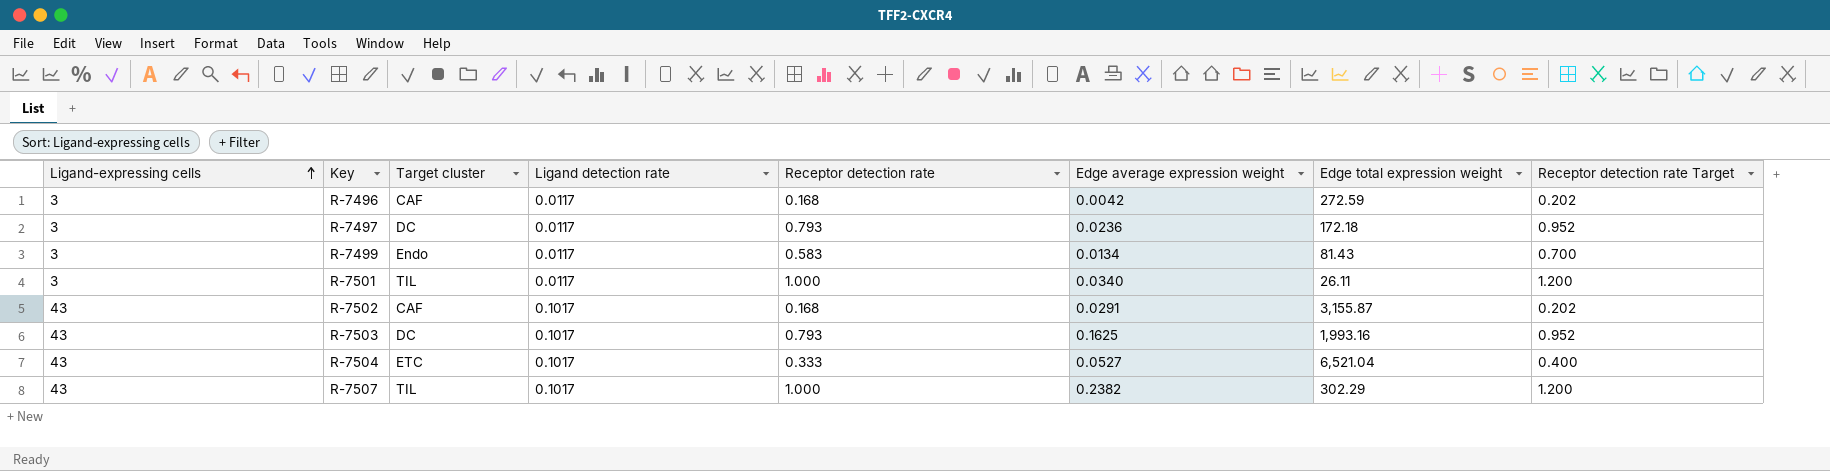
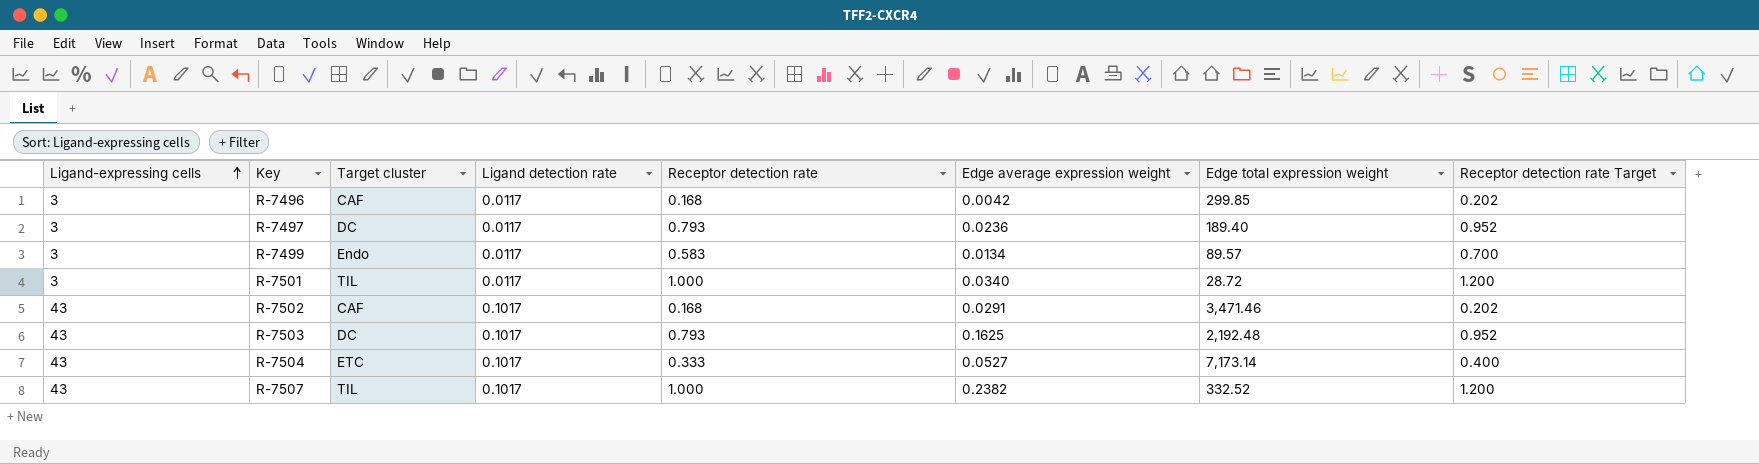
R-7496 | Edge total expression weight: 272.59 -> 299.85
R-7497 | Edge total expression weight: 172.18 -> 189.40
R-7499 | Edge total expression weight: 81.43 -> 89.57
R-7501 | Edge total expression weight: 26.11 -> 28.72
R-7502 | Edge total expression weight: 3,155.87 -> 3,471.46
R-7503 | Edge total expression weight: 1,993.16 -> 2,192.48
R-7504 | Edge total expression weight: 6,521.04 -> 7,173.14
R-7507 | Edge total expression weight: 302.29 -> 332.52

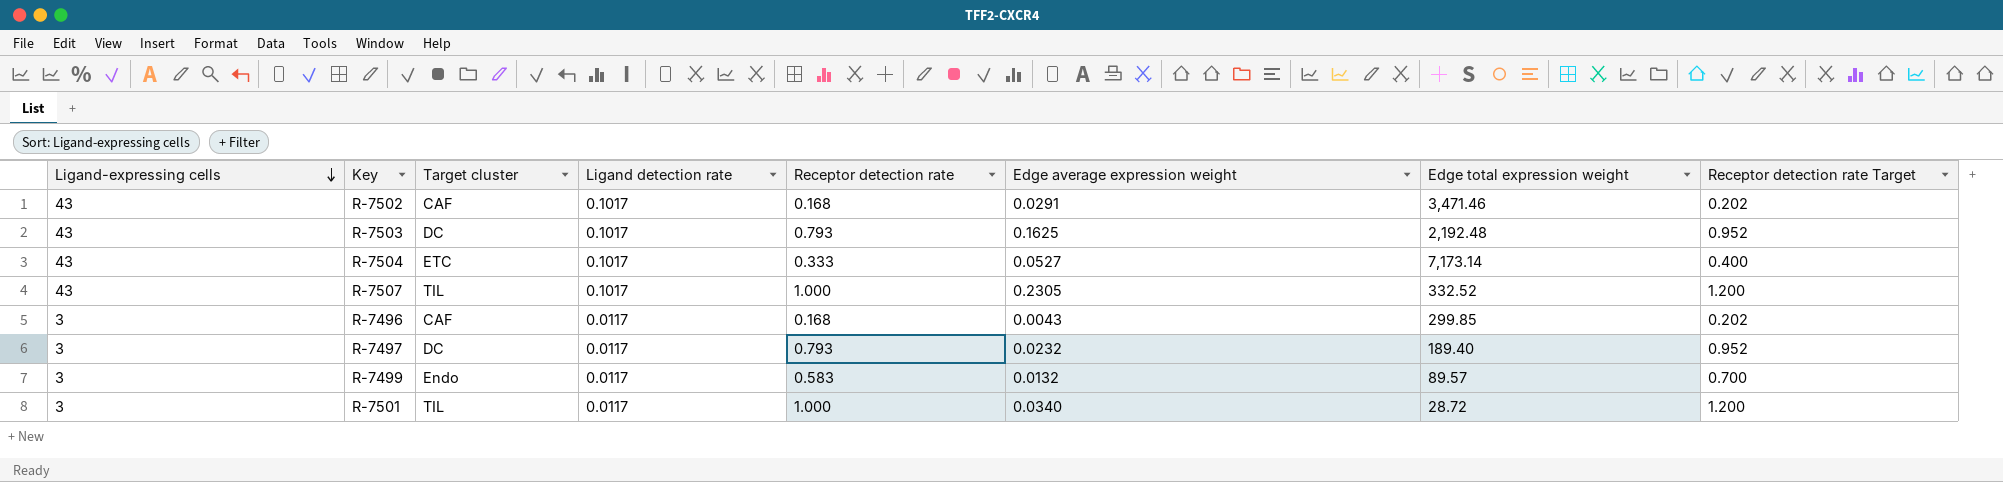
row order: Ligand-expressing cells ascending -> Ligand-expressing cells descending
R-7507 | Edge average expression weight: 0.2382 -> 0.2305
R-7496 | Edge average expression weight: 0.0042 -> 0.0043
R-7497 | Edge average expression weight: 0.0236 -> 0.0232
R-7499 | Edge average expression weight: 0.0134 -> 0.0132

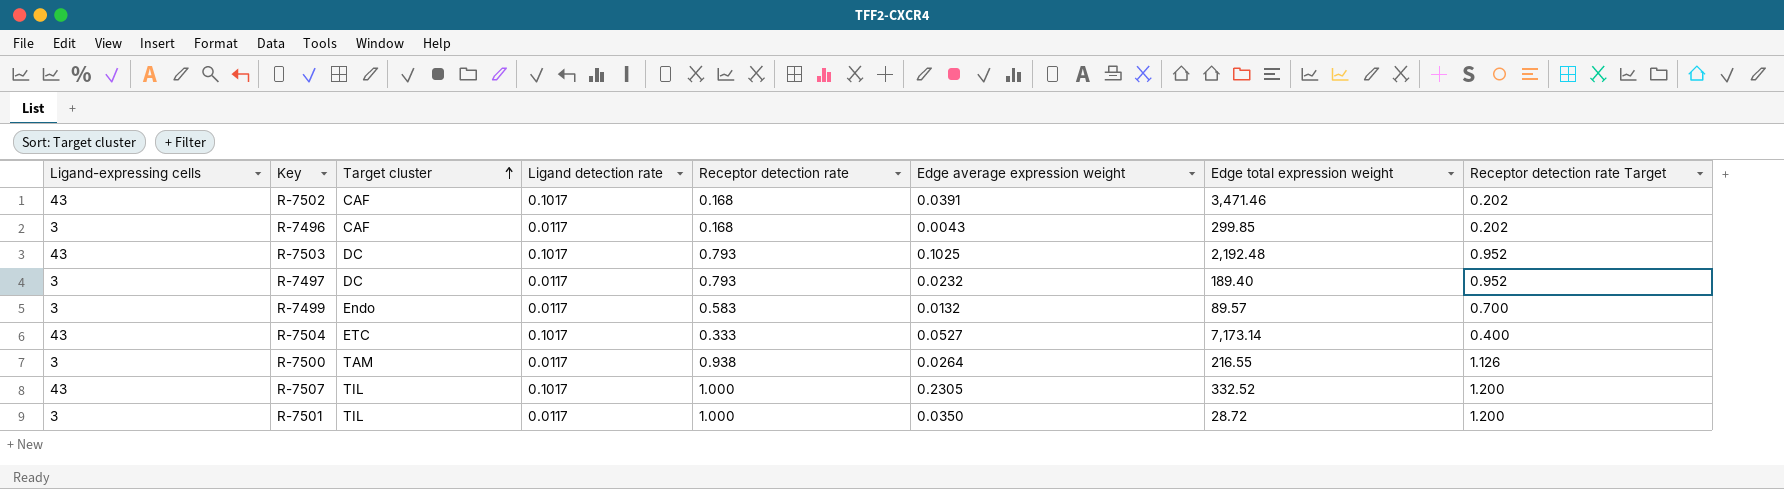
row order: Ligand-expressing cells descending -> Target cluster ascending
R-7502 | Edge average expression weight: 0.0291 -> 0.0391
R-7503 | Edge average expression weight: 0.1625 -> 0.1025
row R-7500: none -> 3 | TAM | 0.0117 | 0.938 | 0.0264 | 216.55 | 1.126
R-7501 | Edge average expression weight: 0.0340 -> 0.0350

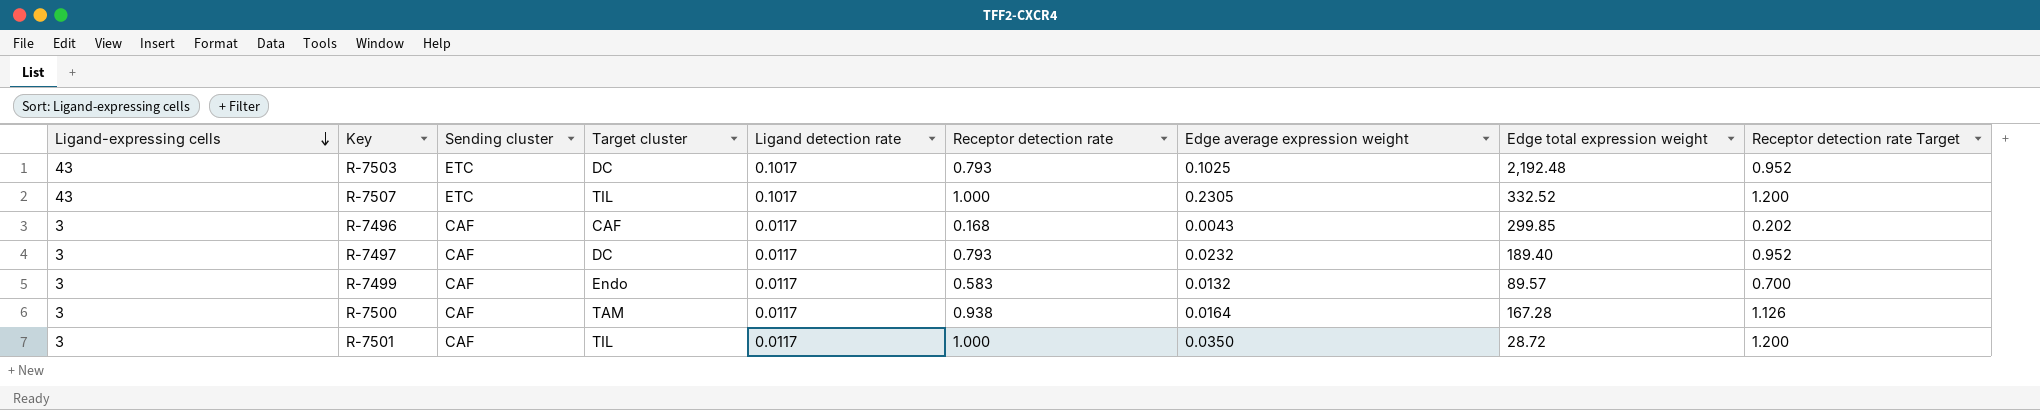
row order: Target cluster ascending -> Ligand-expressing cells descending
column Sending cluster | position: none -> 3
row R-7502: 43 | CAF | 0.1017 | 0.168 | 0.0391 | 3,471.46 | 0.202 -> none
row R-7504: 43 | ETC | 0.1017 | 0.333 | 0.0527 | 7,173.14 | 0.400 -> none
R-7500 | Edge average expression weight: 0.0264 -> 0.0164
R-7500 | Edge total expression weight: 216.55 -> 167.28

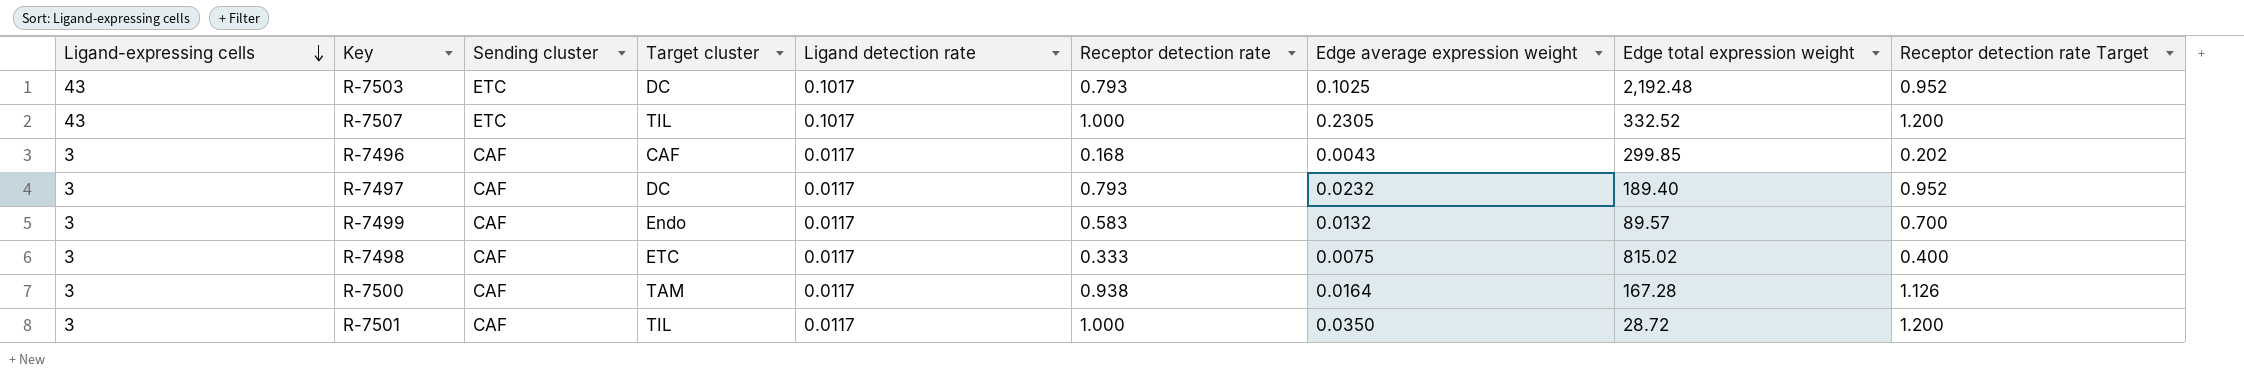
row R-7498: none -> 3 | CAF | ETC | 0.0117 | 0.333 | 0.0075 | 815.02 | 0.400

